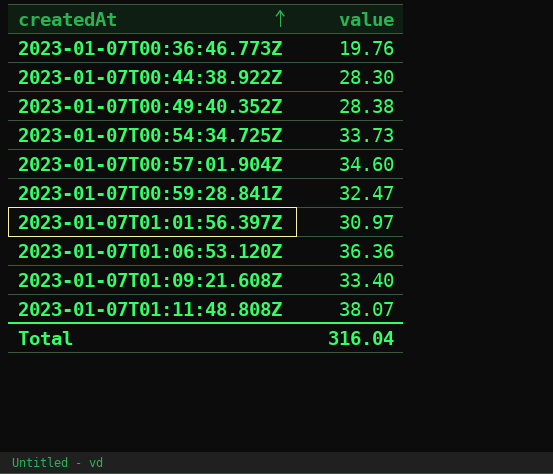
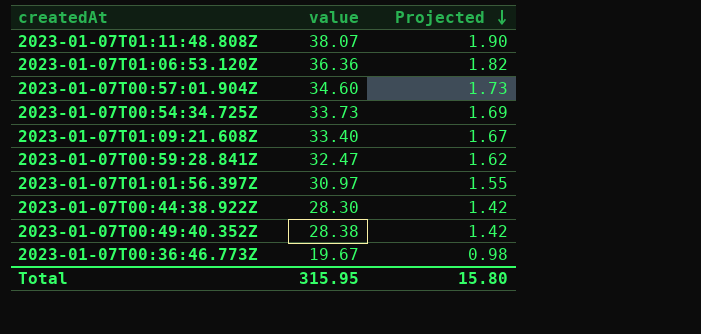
row order: createdAt ascending -> Projected descending
column Projected | formula: none -> [value] * 0.05
2023-01-07T00:36:46.773Z | value: 19.76 -> 19.67
Total | value: 316.04 -> 315.95

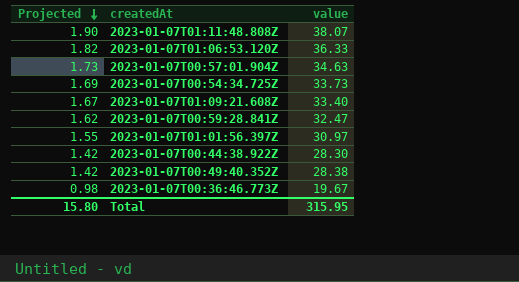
column Projected | position: 3 -> 1
2023-01-07T01:06:53.120Z | value: 36.36 -> 36.33
2023-01-07T00:57:01.904Z | value: 34.60 -> 34.63

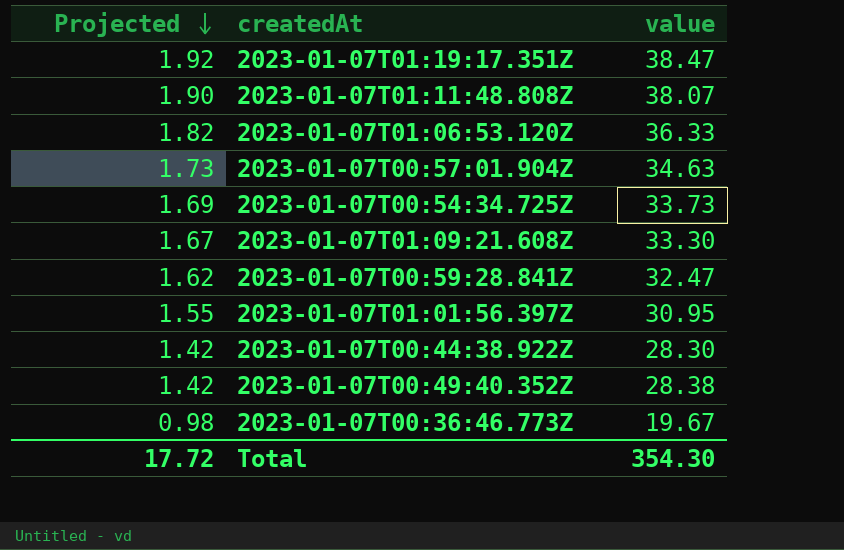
row 2023-01-07T01:19:17.351Z: none -> 1.92 | 38.47
2023-01-07T01:09:21.608Z | value: 33.40 -> 33.30
2023-01-07T01:01:56.397Z | value: 30.97 -> 30.95
Total | Projected: 15.80 -> 17.72
Total | value: 315.95 -> 354.30

